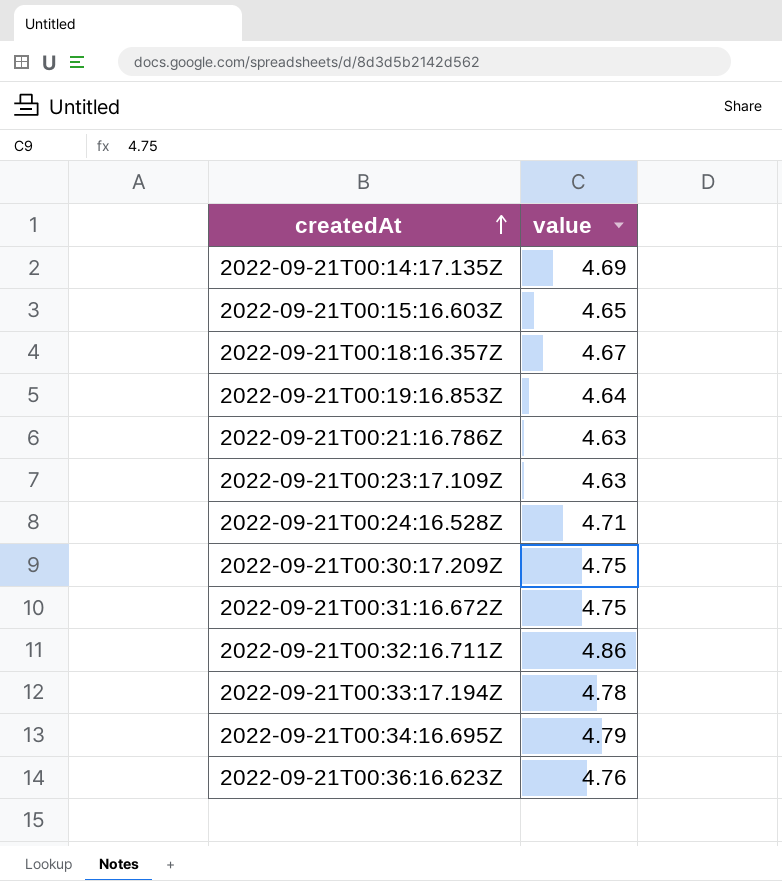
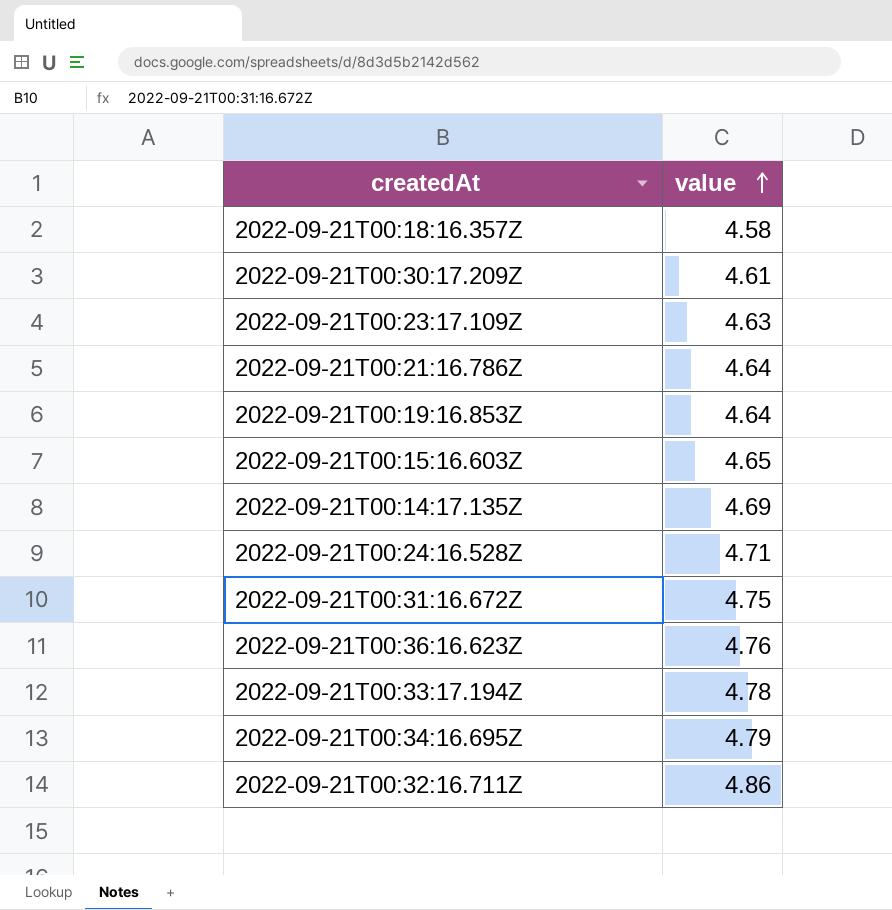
row order: createdAt ascending -> value ascending
2022-09-21T00:18:16.357Z | value: 4.67 -> 4.58
2022-09-21T00:30:17.209Z | value: 4.75 -> 4.61
2022-09-21T00:21:16.786Z | value: 4.63 -> 4.64

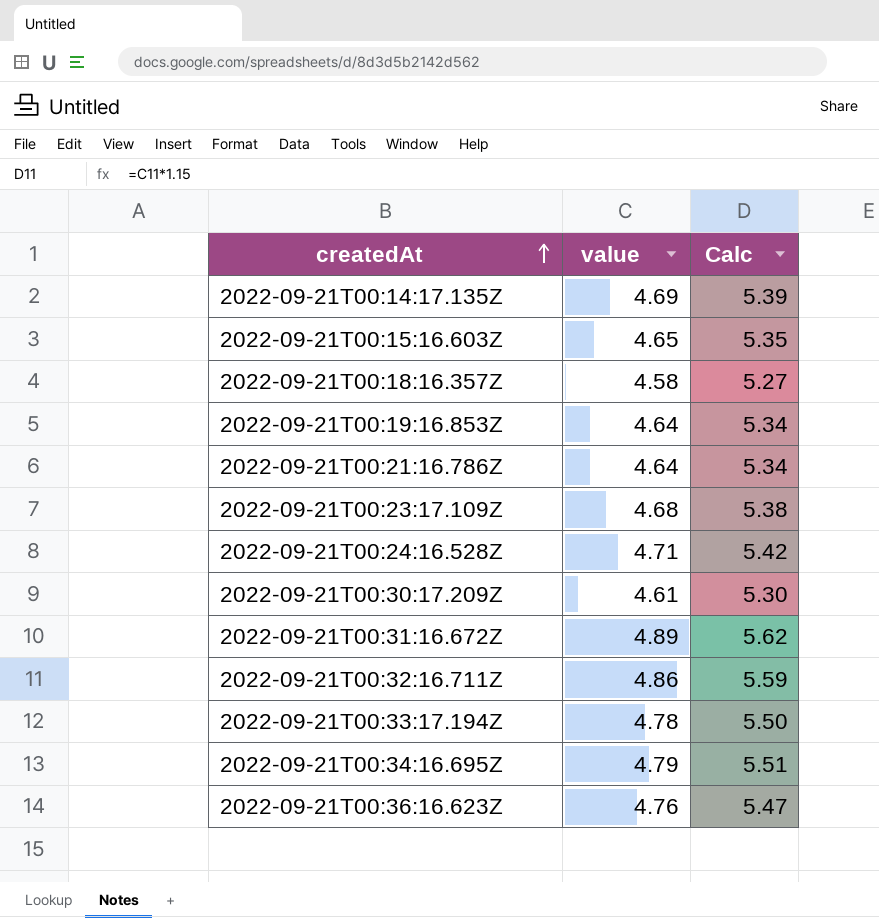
row order: value ascending -> createdAt ascending
column Calc | formula: none -> [value] * 1.15
2022-09-21T00:23:17.109Z | value: 4.63 -> 4.68
2022-09-21T00:31:16.672Z | value: 4.75 -> 4.89

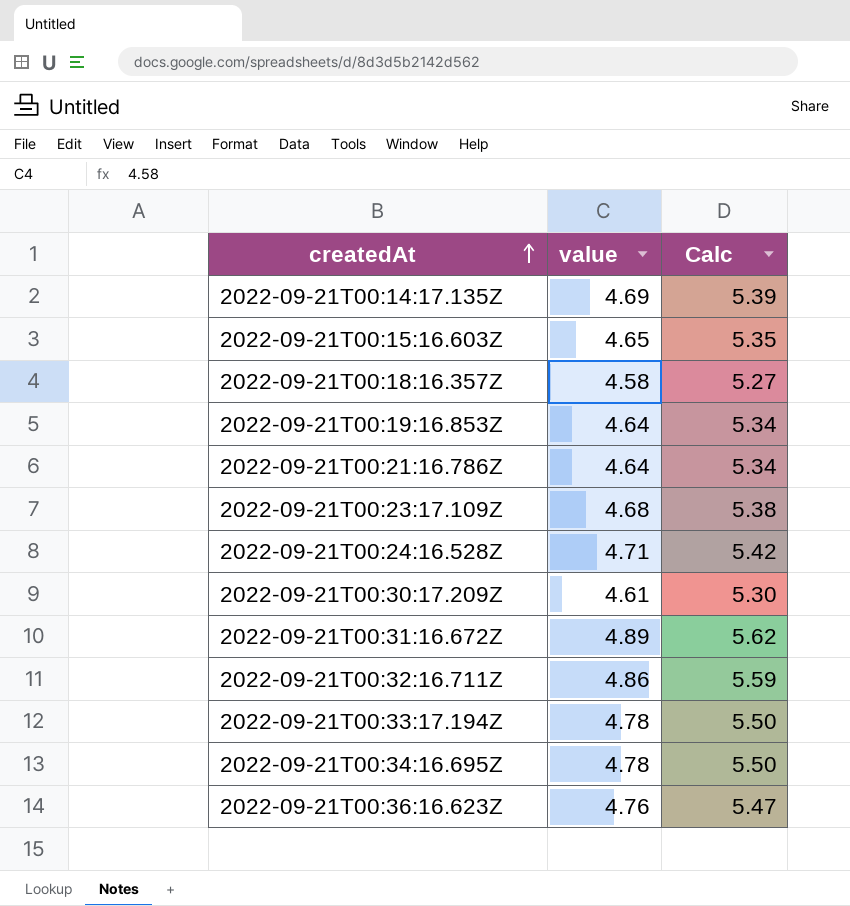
2022-09-21T00:34:16.695Z | value: 4.79 -> 4.78
2022-09-21T00:34:16.695Z | Calc: 5.51 -> 5.50

